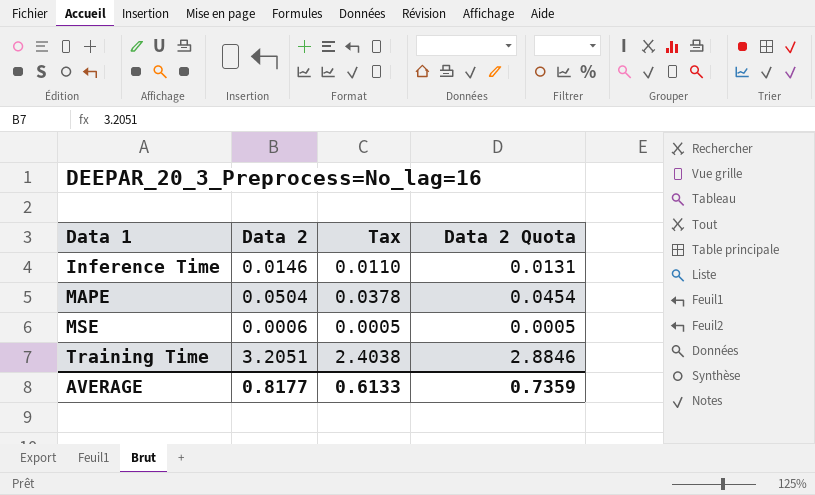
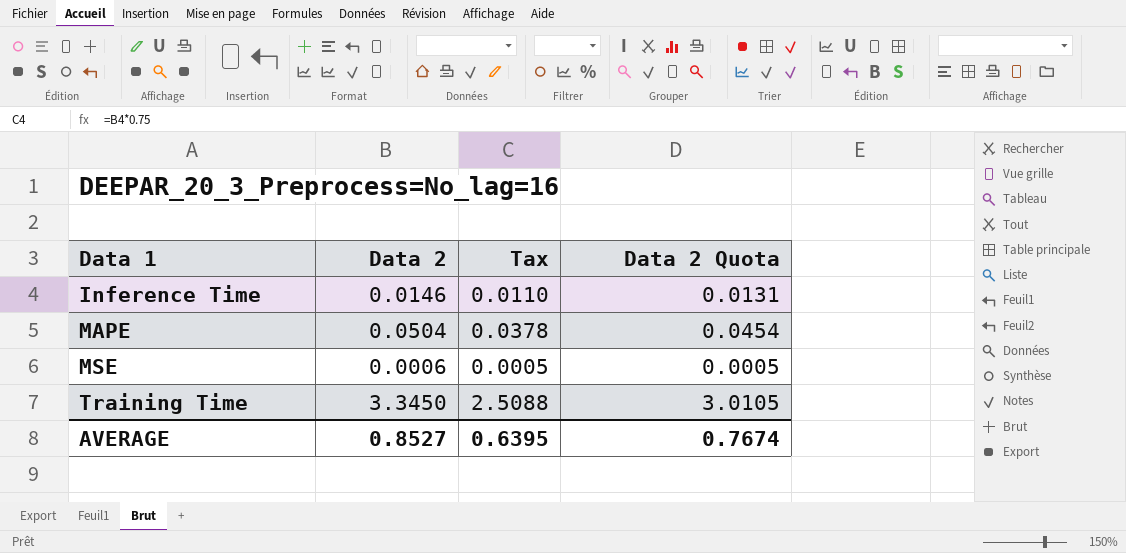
Training Time | Data 2: 3.2051 -> 3.3450
Training Time | Tax: 2.4038 -> 2.5088
Training Time | Data 2 Quota: 2.8846 -> 3.0105
AVERAGE | Data 2: 0.8177 -> 0.8527
AVERAGE | Tax: 0.6133 -> 0.6395
AVERAGE | Data 2 Quota: 0.7359 -> 0.7674

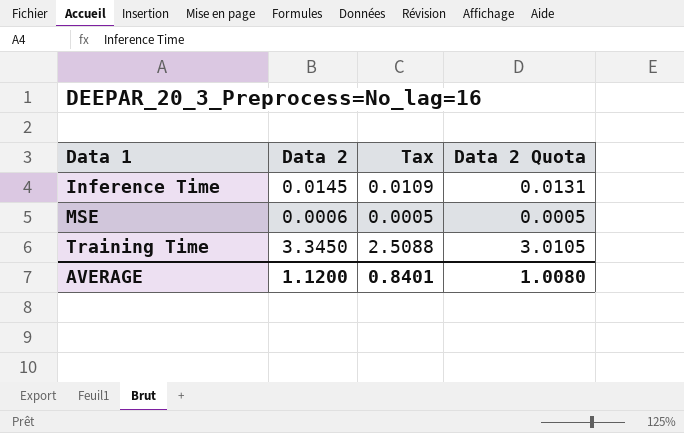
row MAPE: 0.0504 | 0.0378 | 0.0454 -> none
Inference Time | Data 2: 0.0146 -> 0.0145
Inference Time | Tax: 0.0110 -> 0.0109
AVERAGE | Data 2: 0.8527 -> 1.1200
AVERAGE | Tax: 0.6395 -> 0.8401
AVERAGE | Data 2 Quota: 0.7674 -> 1.0080

